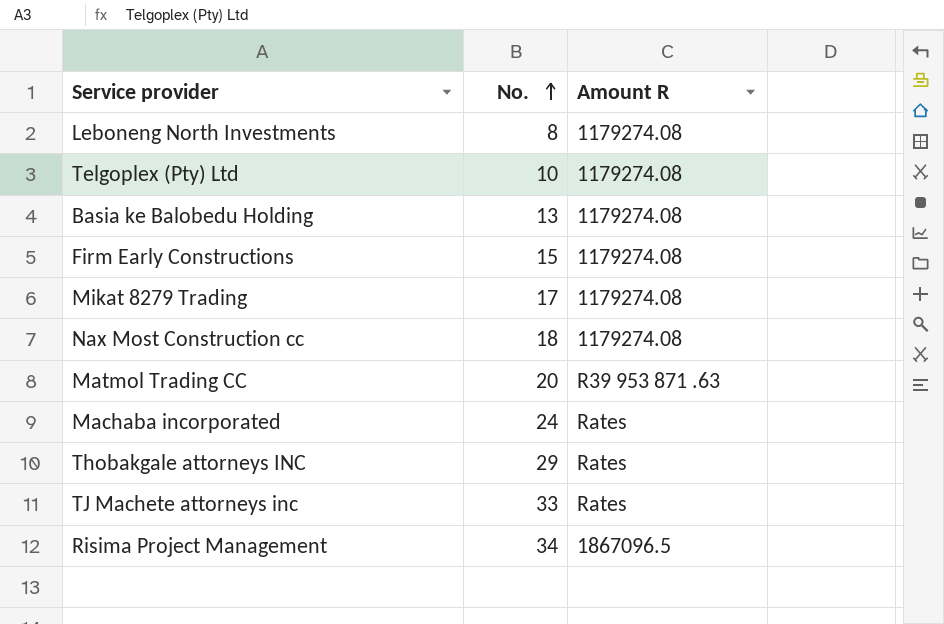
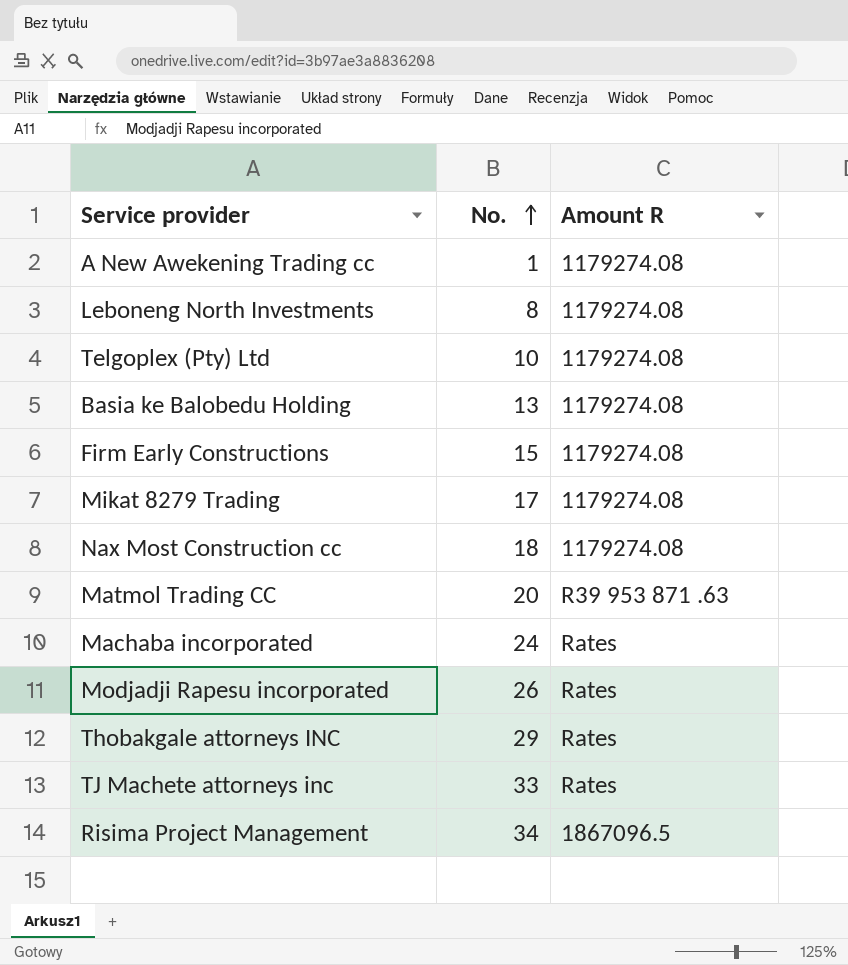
row A New Awekening Trading cc: none -> 1 | 1179274.08
row Modjadji Rapesu incorporated: none -> 26 | Rates

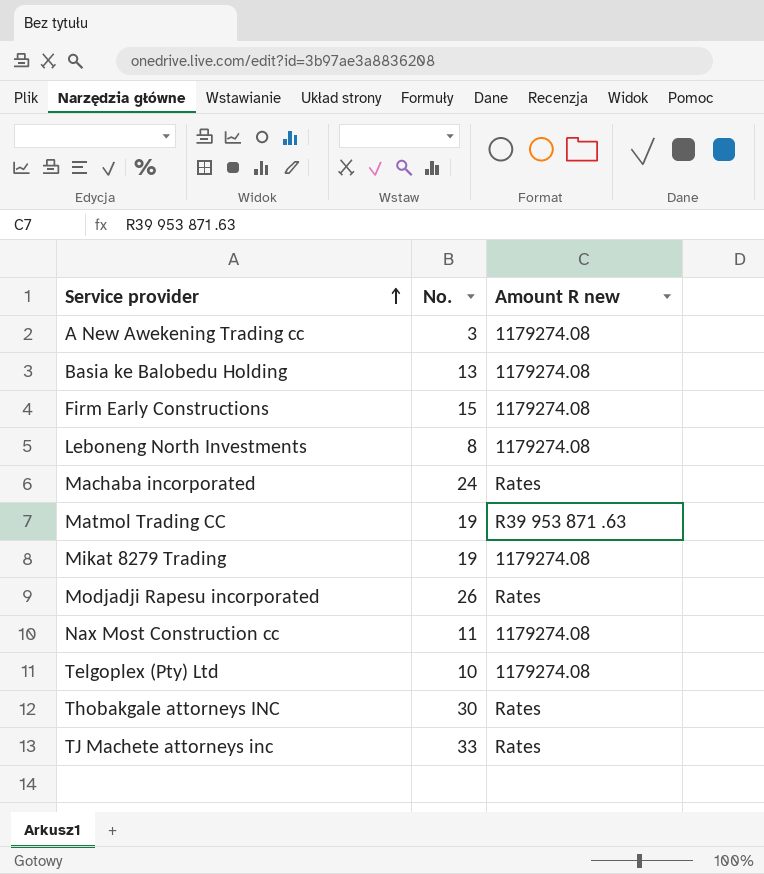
row order: No. ascending -> Service provider ascending
column name: Amount R -> Amount R new
row Risima Project Management: 34 | 1867096.5 -> none
A New Awekening Trading cc | No.: 1 -> 3
Matmol Trading CC | No.: 20 -> 19
Mikat 8279 Trading | No.: 17 -> 19
Nax Most Construction cc | No.: 18 -> 11
Thobakgale attorneys INC | No.: 29 -> 30

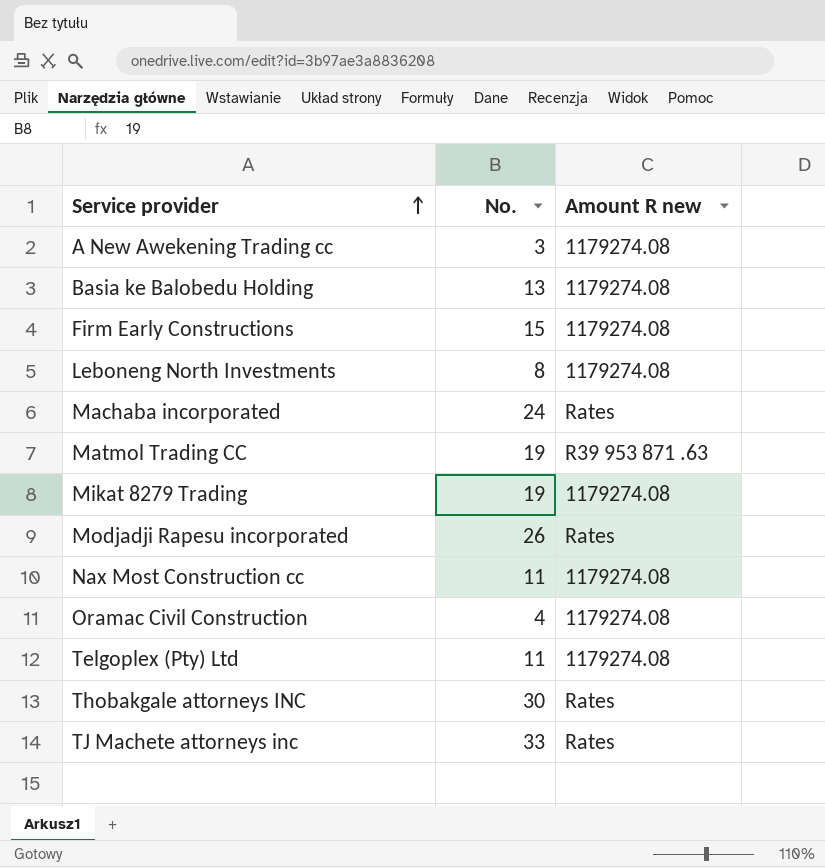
row Oramac Civil Construction: none -> 4 | 1179274.08
Telgoplex (Pty) Ltd | No.: 10 -> 11

